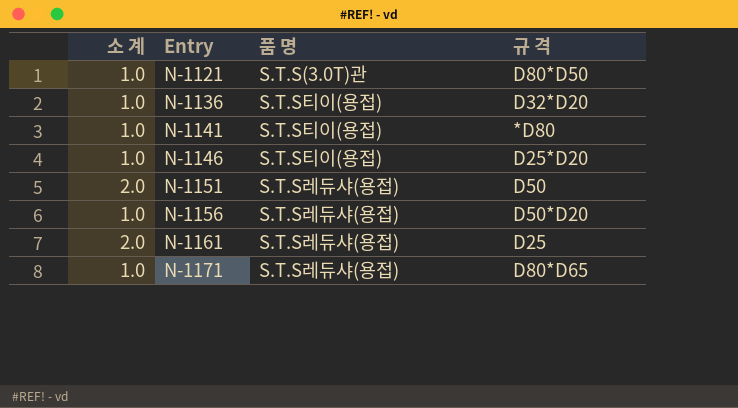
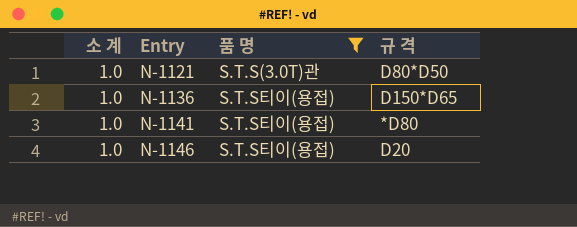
filter: none -> 품 명 != S.T.S레듀샤(용접)
N-1136 | 규 격: D32*D20 -> D150*D65
N-1146 | 규 격: D25*D20 -> D20

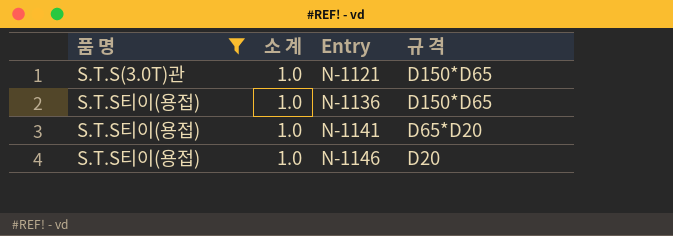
column 품 명 | position: 3 -> 1
N-1121 | 규 격: D80*D50 -> D150*D65
N-1141 | 규 격: *D80 -> D65*D20

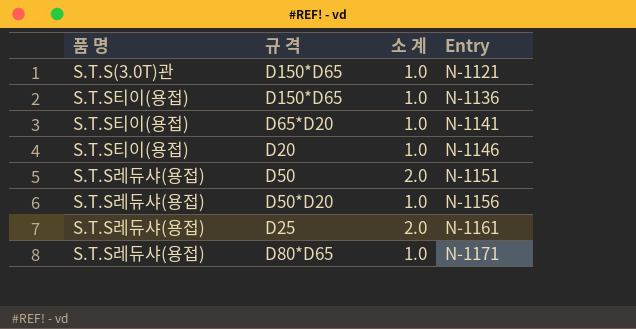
filter: 품 명 != S.T.S레듀샤(용접) -> none
column 규 격 | position: 4 -> 2

